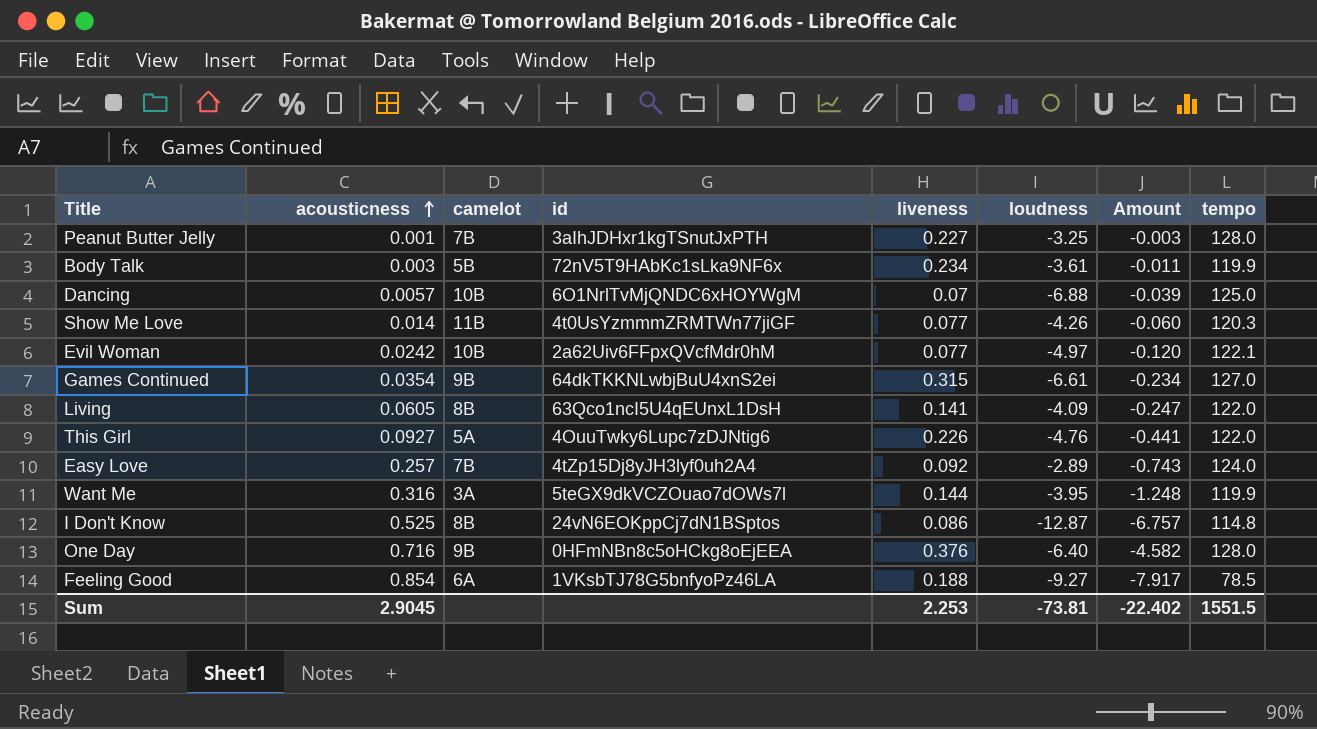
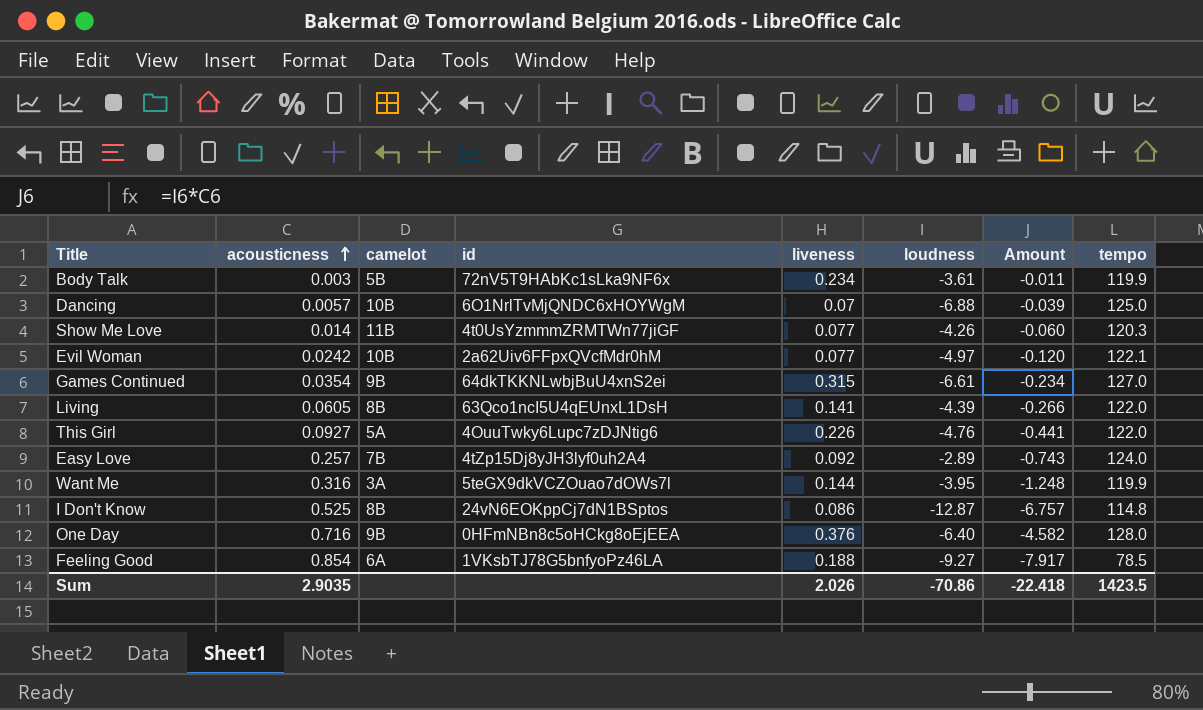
row Peanut Butter Jelly: 0.001 | 7B | 3aIhJDHxr1kgTSnutJxPTH | 0.227 | -3.25 | -0.003 | 128.0 -> none
Living | loudness: -4.09 -> -4.39
Living | Amount: -0.247 -> -0.266
Sum | acousticness: 2.9045 -> 2.9035
Sum | liveness: 2.253 -> 2.026
Sum | loudness: -73.81 -> -70.86
Sum | Amount: -22.402 -> -22.418
Sum | tempo: 1551.5 -> 1423.5

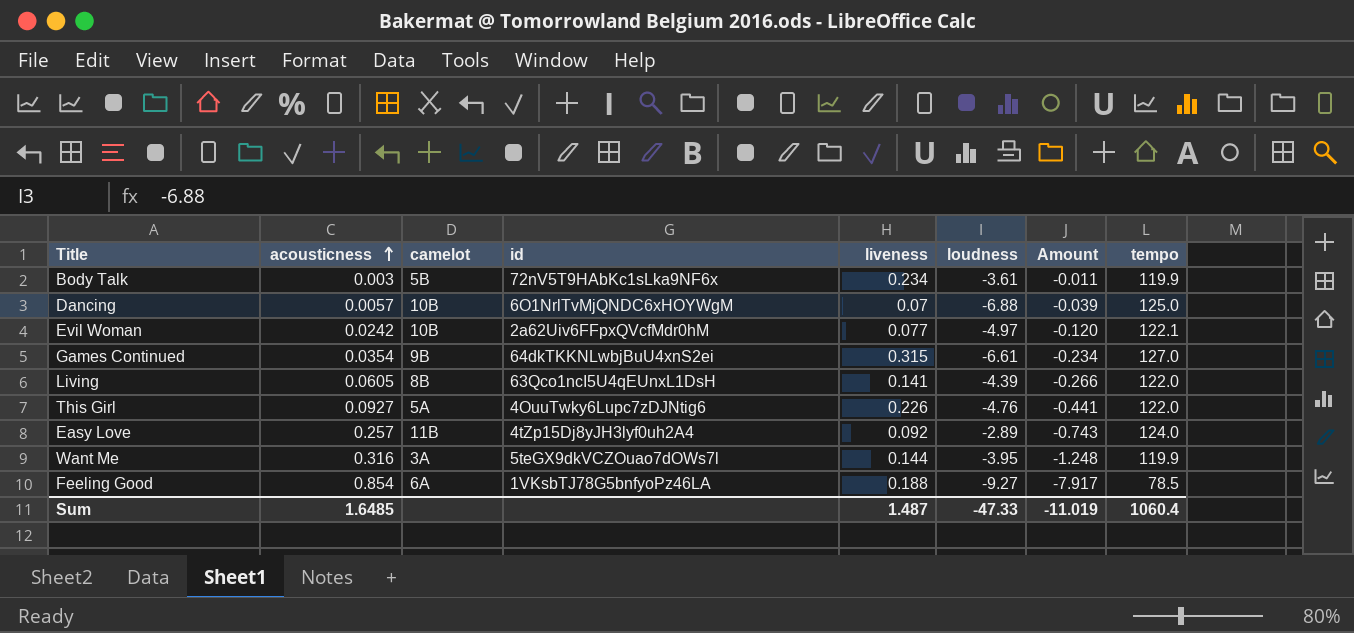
row Show Me Love: 0.014 | 11B | 4t0UsYzmmmZRMTWn77jiGF | 0.077 | -4.26 | -0.060 | 120.3 -> none
row I Don't Know: 0.525 | 8B | 24vN6EOKppCj7dN1BSptos | 0.086 | -12.87 | -6.757 | 114.8 -> none
row One Day: 0.716 | 9B | 0HFmNBn8c5oHCkg8oEjEEA | 0.376 | -6.40 | -4.582 | 128.0 -> none
Easy Love | camelot: 7B -> 11B
Sum | acousticness: 2.9035 -> 1.6485
Sum | liveness: 2.026 -> 1.487
Sum | loudness: -70.86 -> -47.33
Sum | Amount: -22.418 -> -11.019
Sum | tempo: 1423.5 -> 1060.4

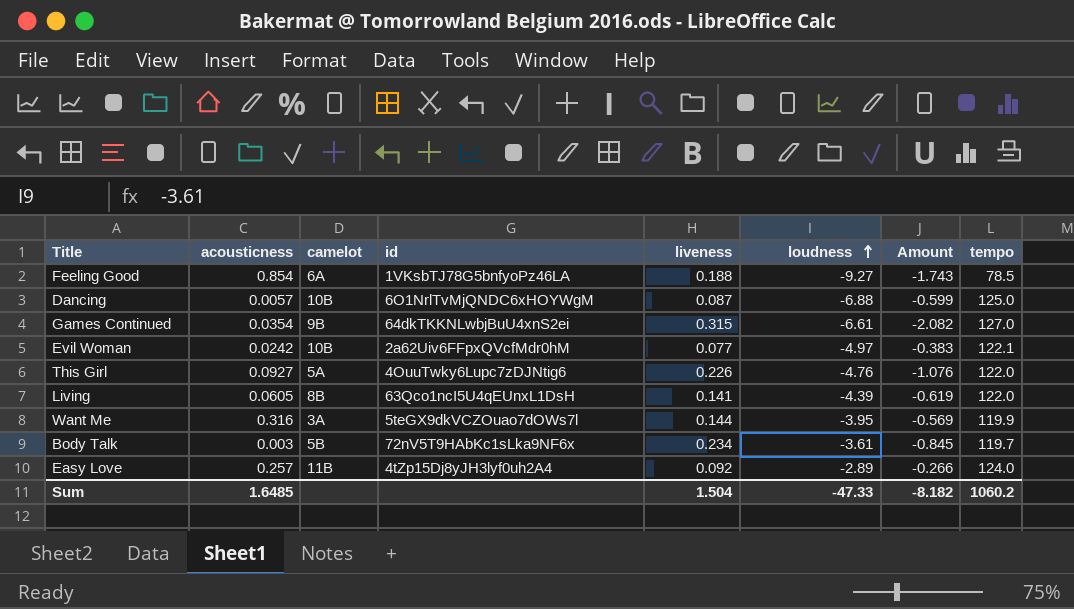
row order: acousticness ascending -> loudness ascending
column Amount | formula: [acousticness] * [loudness] -> [liveness] * [loudness]
Dancing | liveness: 0.07 -> 0.087
Body Talk | tempo: 119.9 -> 119.7
Sum | liveness: 1.487 -> 1.504
Sum | Amount: -11.019 -> -8.182
Sum | tempo: 1060.4 -> 1060.2

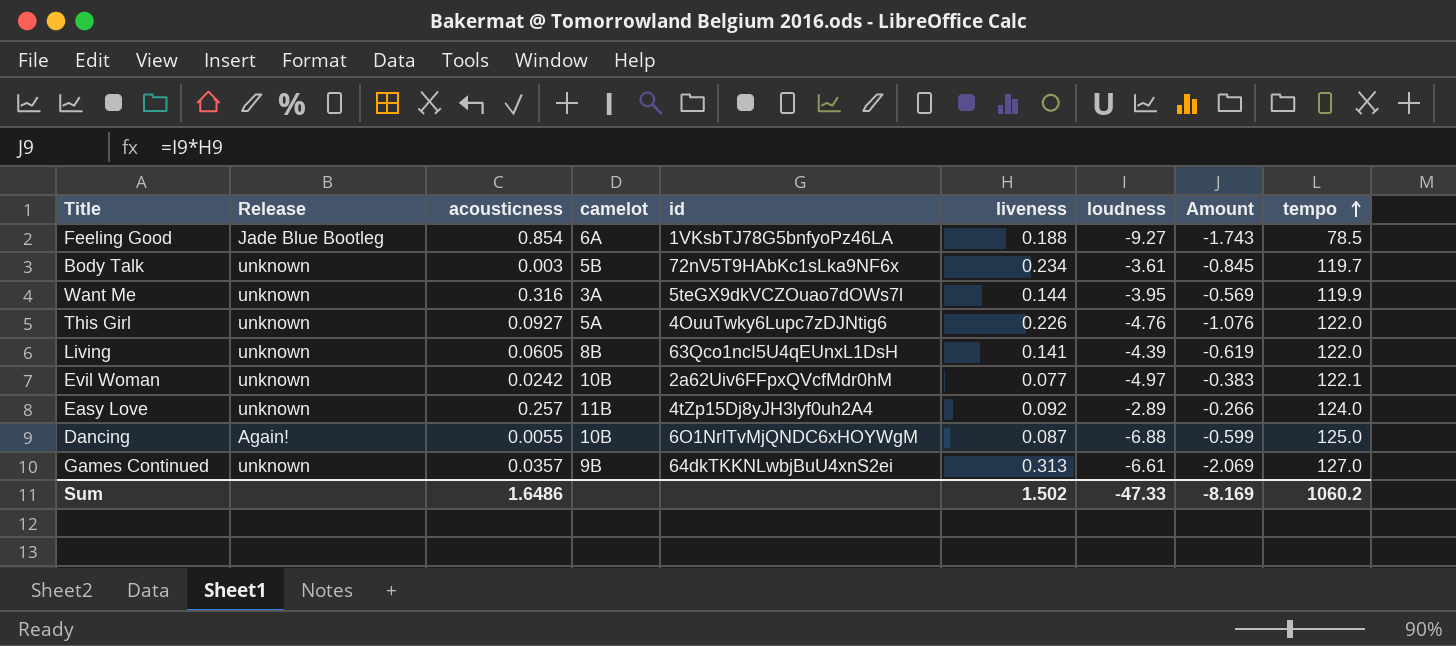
row order: loudness ascending -> tempo ascending
column Release | position: none -> 2
Dancing | acousticness: 0.0057 -> 0.0055
Games Continued | acousticness: 0.0354 -> 0.0357
Games Continued | liveness: 0.315 -> 0.313
Games Continued | Amount: -2.082 -> -2.069
Sum | acousticness: 1.6485 -> 1.6486
Sum | liveness: 1.504 -> 1.502
Sum | Amount: -8.182 -> -8.169

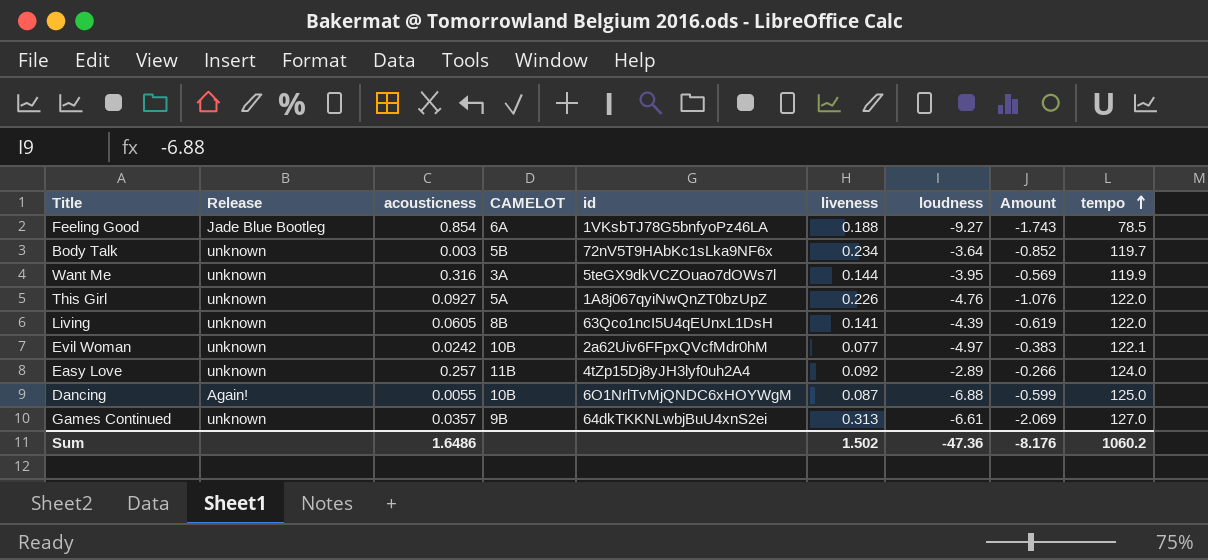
column name: camelot -> CAMELOT
Body Talk | loudness: -3.61 -> -3.64
Body Talk | Amount: -0.845 -> -0.852
This Girl | id: 4OuuTwky6Lupc7zDJNtig6 -> 1A8j067qyiNwQnZT0bzUpZ
Sum | loudness: -47.33 -> -47.36
Sum | Amount: -8.169 -> -8.176

